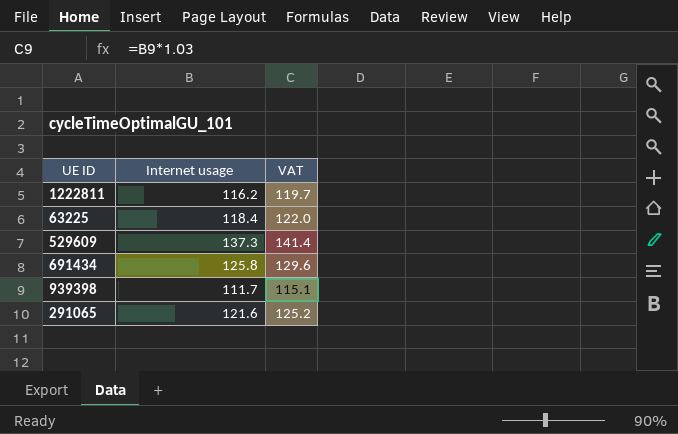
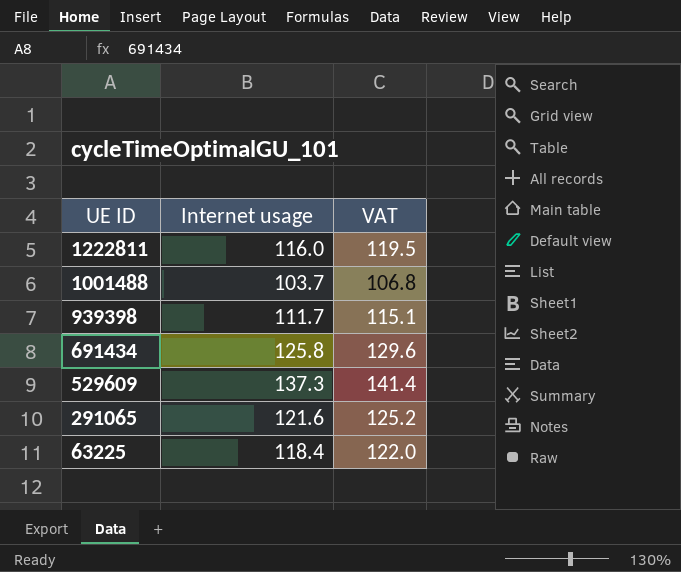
row order: none -> UE ID descending
1222811 | Internet usage: 116.2 -> 116.0
1222811 | VAT: 119.7 -> 119.5
row 1001488: none -> 103.7 | 106.8

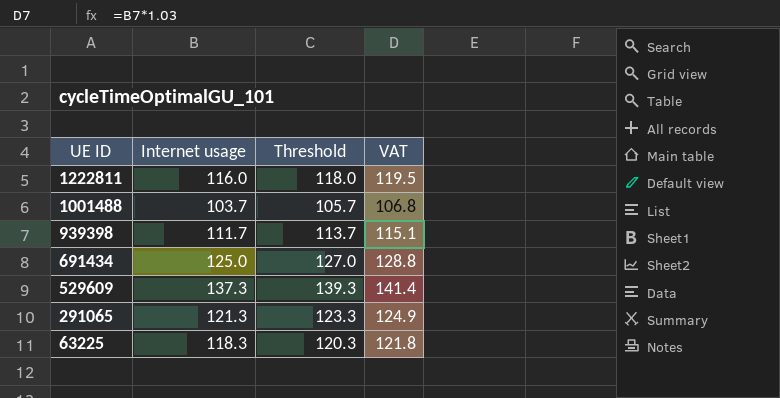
column Threshold | formula: none -> [Internet usage] + 2
691434 | Internet usage: 125.8 -> 125.0
691434 | VAT: 129.6 -> 128.8
291065 | Internet usage: 121.6 -> 121.3
291065 | VAT: 125.2 -> 124.9
63225 | Internet usage: 118.4 -> 118.3
63225 | VAT: 122.0 -> 121.8

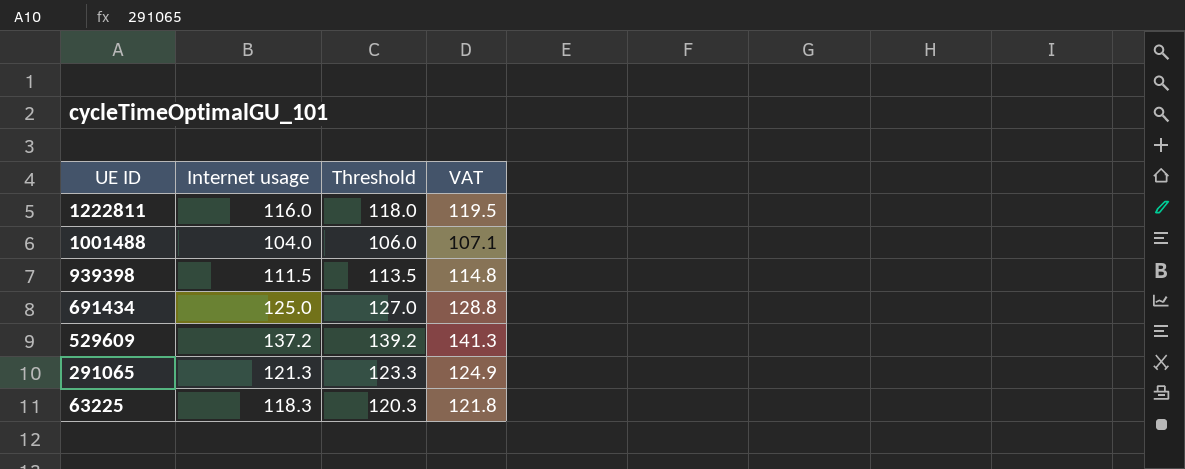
1001488 | Internet usage: 103.7 -> 104.0
1001488 | Threshold: 105.7 -> 106.0
1001488 | VAT: 106.8 -> 107.1
939398 | Internet usage: 111.7 -> 111.5
939398 | Threshold: 113.7 -> 113.5
939398 | VAT: 115.1 -> 114.8
529609 | Internet usage: 137.3 -> 137.2
529609 | Threshold: 139.3 -> 139.2
529609 | VAT: 141.4 -> 141.3

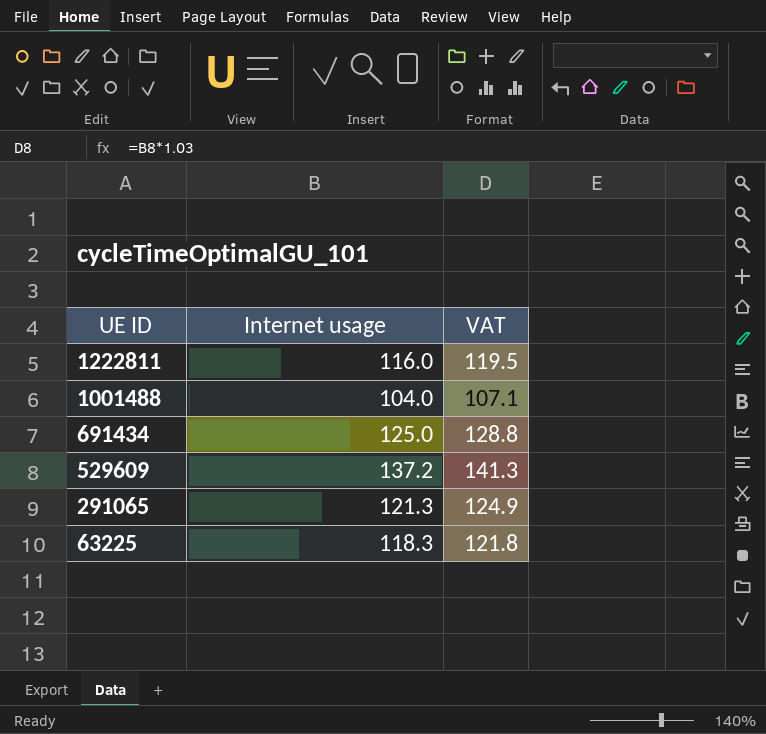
column Threshold | formula: [Internet usage] + 2 -> none
row 939398: 111.5 | 113.5 | 114.8 -> none

